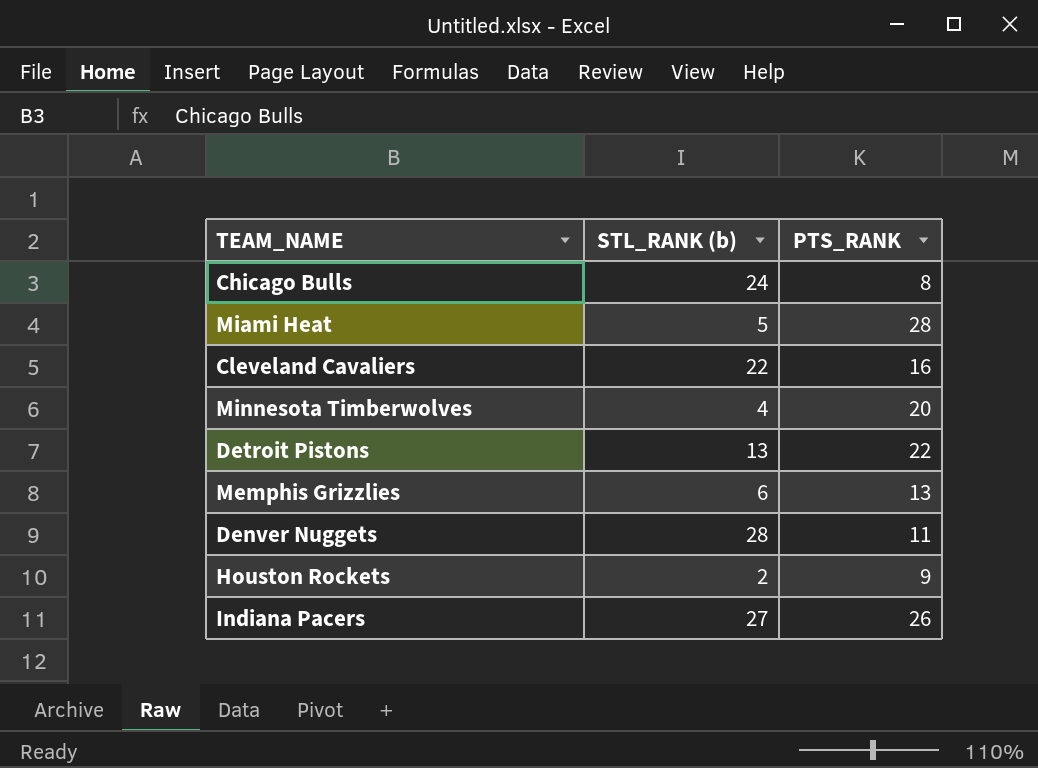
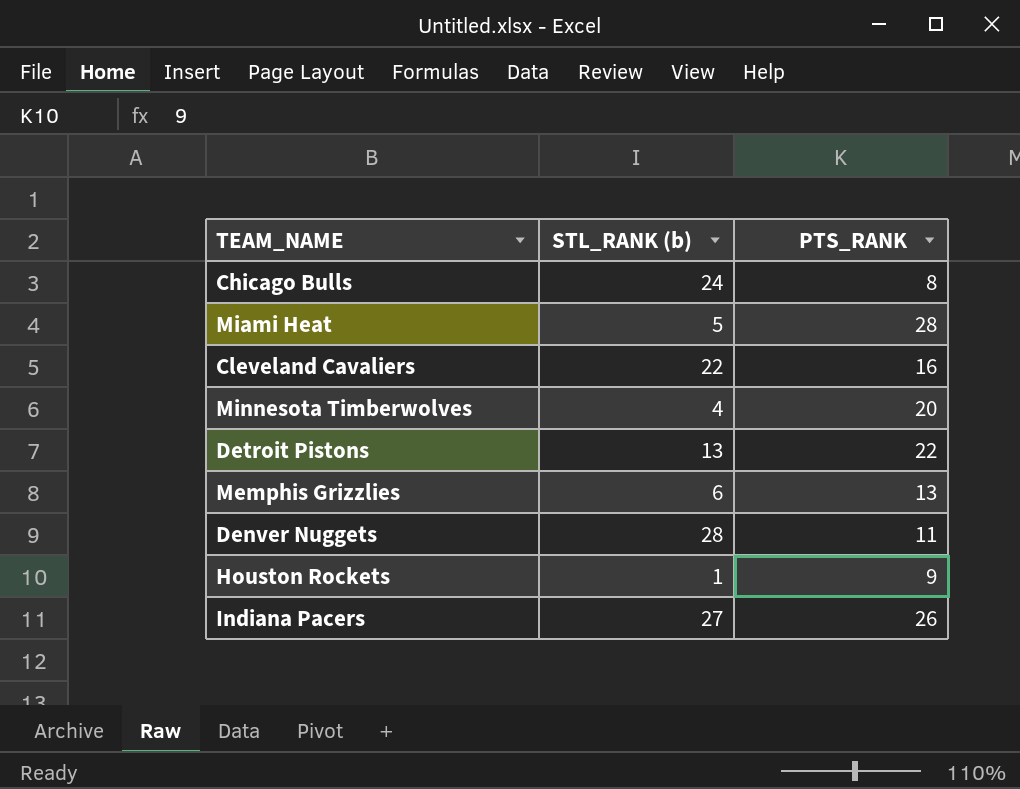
Houston Rockets | STL_RANK (b): 2 -> 1

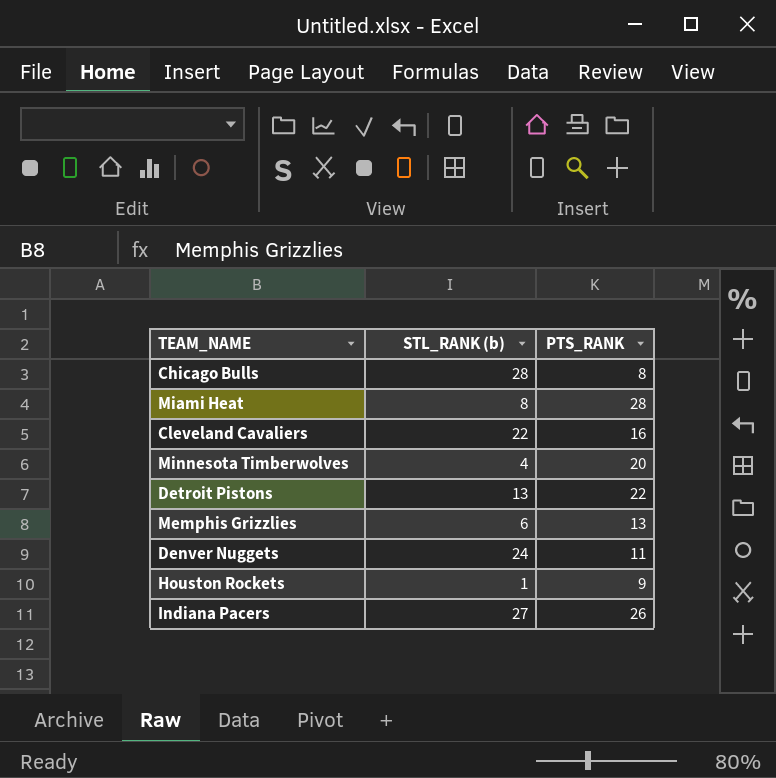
Chicago Bulls | STL_RANK (b): 24 -> 28
Miami Heat | STL_RANK (b): 5 -> 8
Denver Nuggets | STL_RANK (b): 28 -> 24

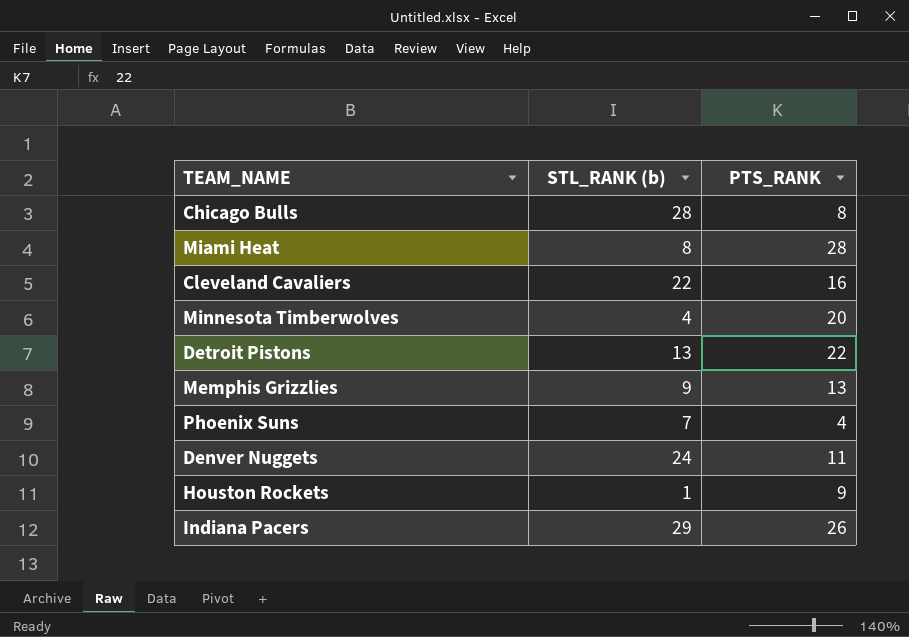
Memphis Grizzlies | STL_RANK (b): 6 -> 9
row Phoenix Suns: none -> 7 | 4
Indiana Pacers | STL_RANK (b): 27 -> 29

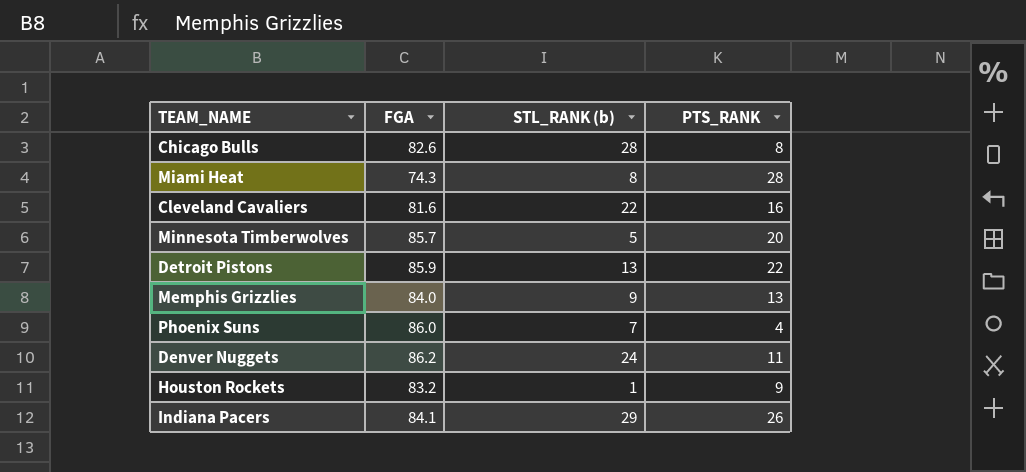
column FGA | position: none -> 2
Minnesota Timberwolves | STL_RANK (b): 4 -> 5

